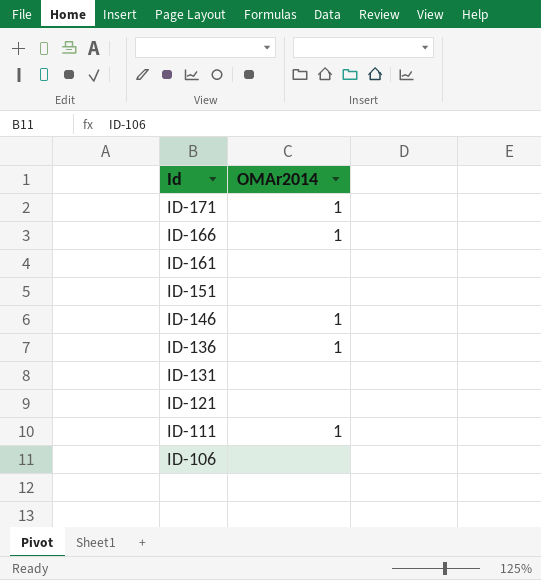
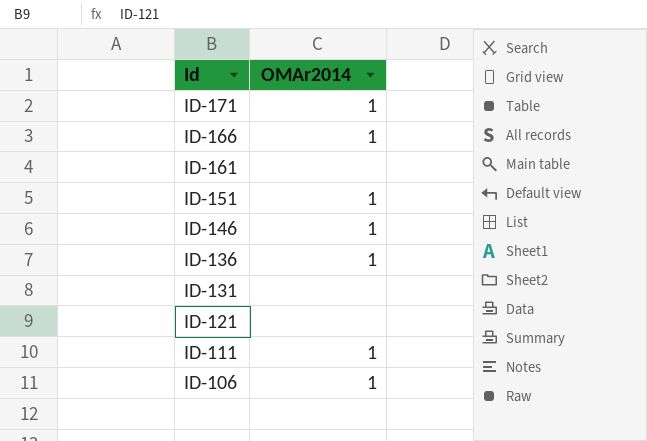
ID-151 | OMAr2014: none -> 1
ID-106 | OMAr2014: none -> 1

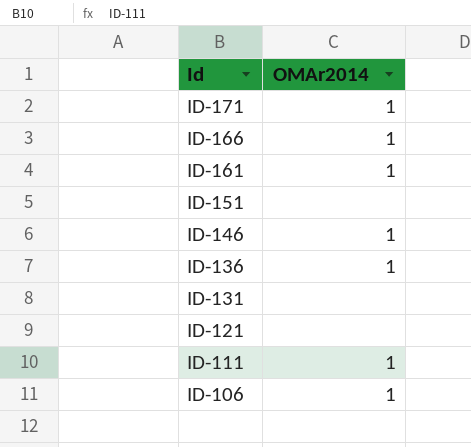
ID-161 | OMAr2014: none -> 1
ID-151 | OMAr2014: 1 -> none

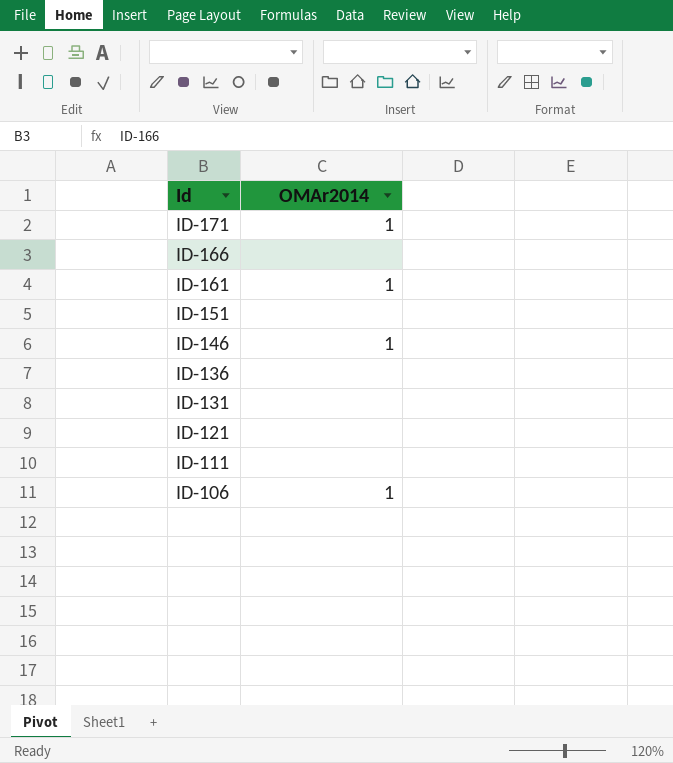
ID-166 | OMAr2014: 1 -> none
ID-136 | OMAr2014: 1 -> none
ID-111 | OMAr2014: 1 -> none

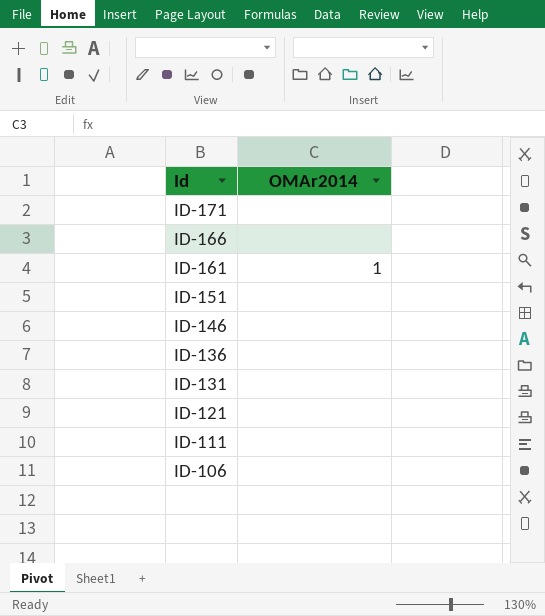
ID-171 | OMAr2014: 1 -> none
ID-146 | OMAr2014: 1 -> none
ID-106 | OMAr2014: 1 -> none

